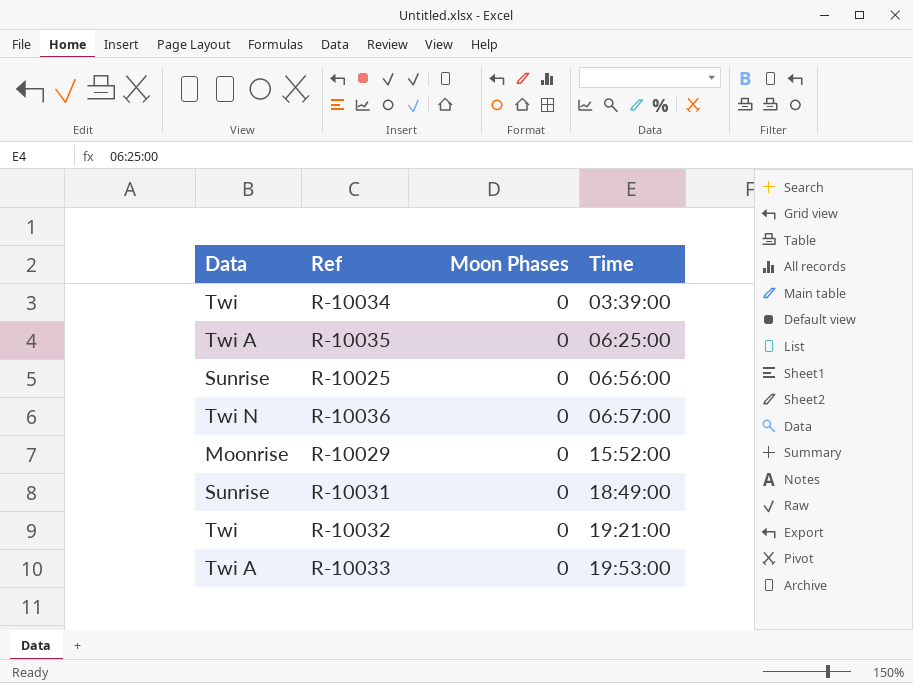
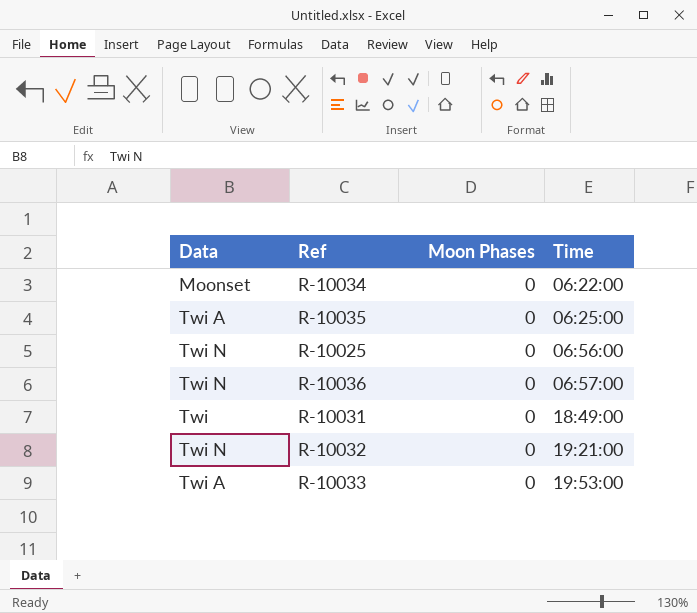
row R-10029: Moonrise | 0 | 15:52:00 -> none
R-10034 | Data: Twi -> Moonset
R-10034 | Time: 03:39:00 -> 06:22:00
R-10025 | Data: Sunrise -> Twi N
R-10031 | Data: Sunrise -> Twi
R-10032 | Data: Twi -> Twi N

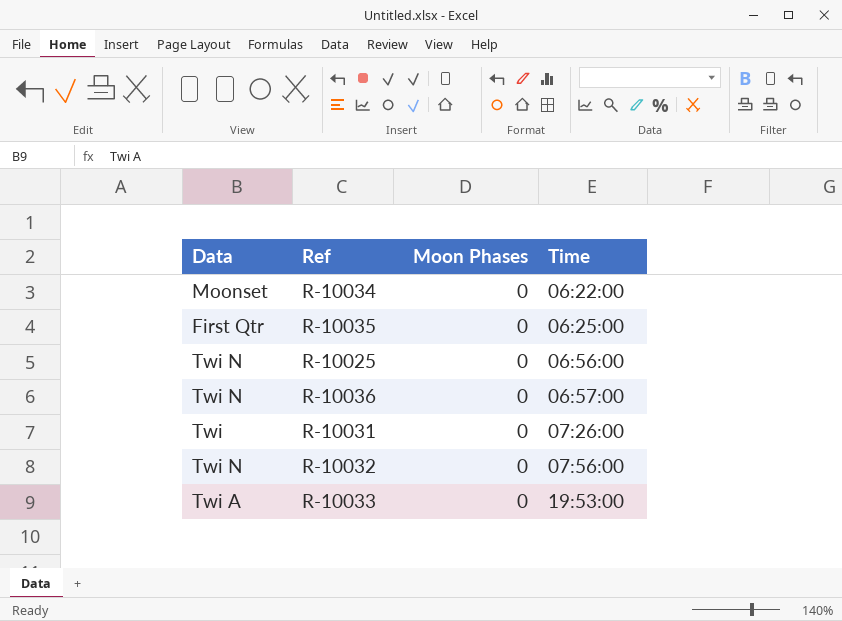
R-10035 | Data: Twi A -> First Qtr
R-10031 | Time: 18:49:00 -> 07:26:00
R-10032 | Time: 19:21:00 -> 07:56:00

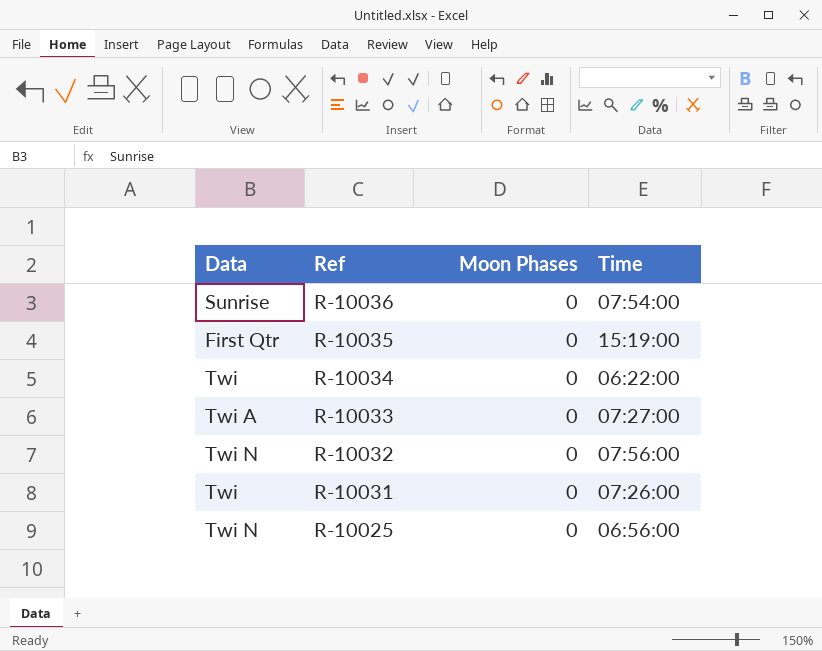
row order: Time ascending -> Ref descending
R-10036 | Data: Twi N -> Sunrise
R-10036 | Time: 06:57:00 -> 07:54:00
R-10035 | Time: 06:25:00 -> 15:19:00
R-10034 | Data: Moonset -> Twi
R-10033 | Time: 19:53:00 -> 07:27:00

